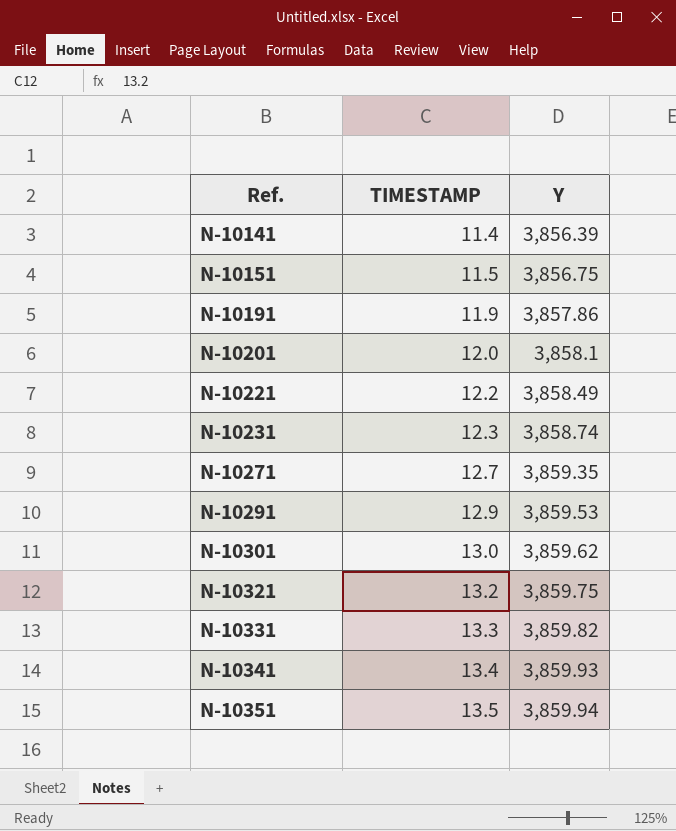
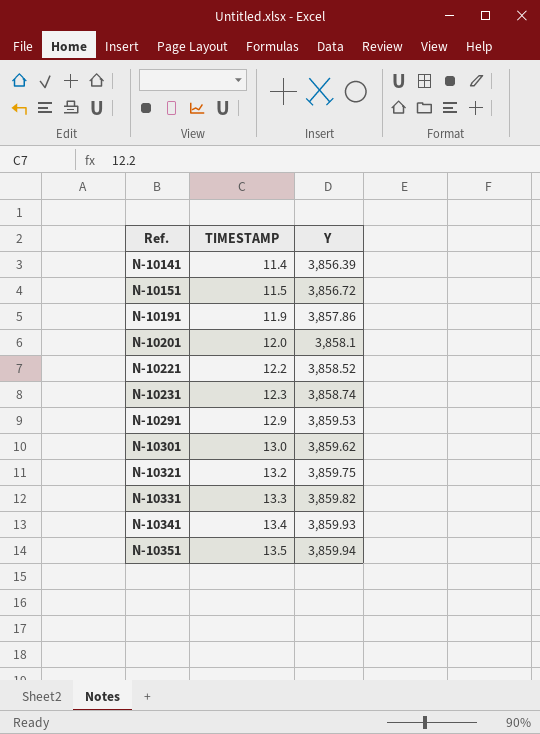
row N-10271: 12.7 | 3,859.35 -> none
N-10151 | Y: 3,856.75 -> 3,856.72
N-10221 | Y: 3,858.49 -> 3,858.52

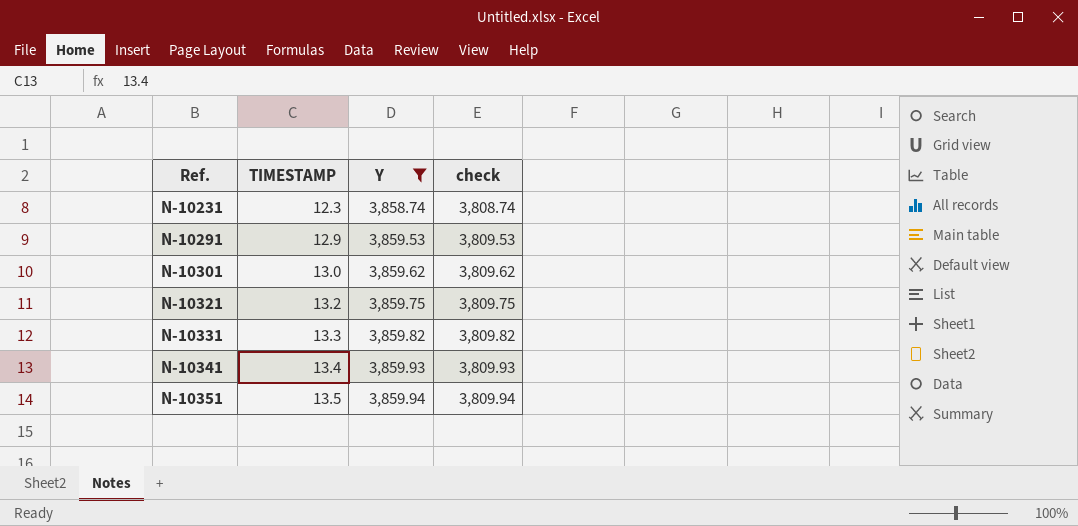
filter: none -> Y >= 3,858.74
column check | formula: none -> [Y] - 50

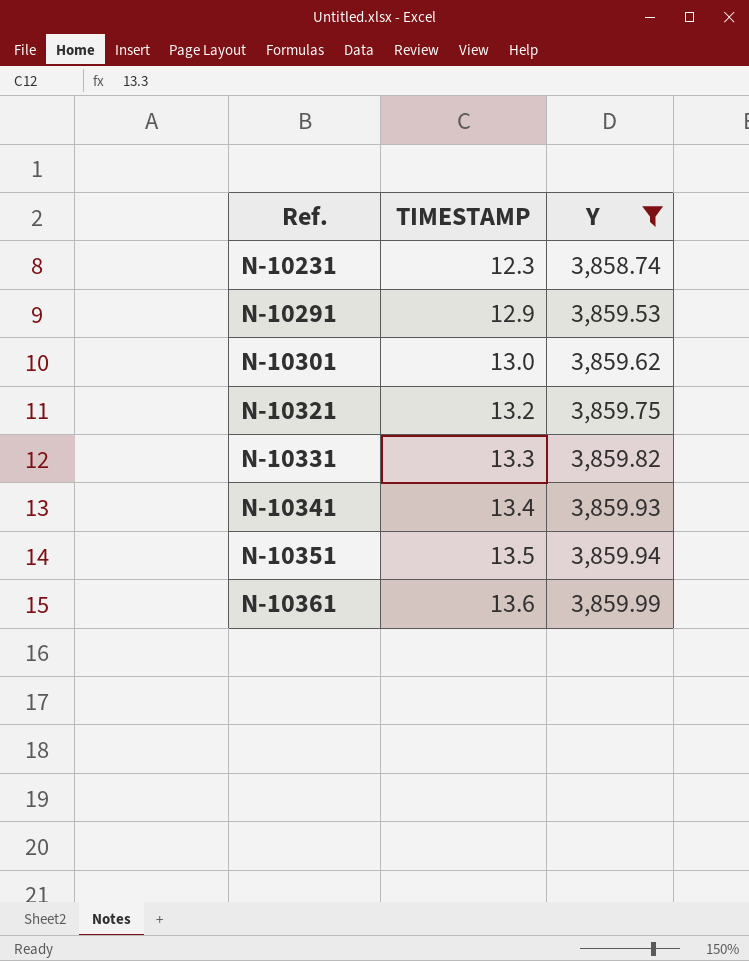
column check | formula: [Y] - 50 -> none
row N-10361: none -> 13.6 | 3,859.99

